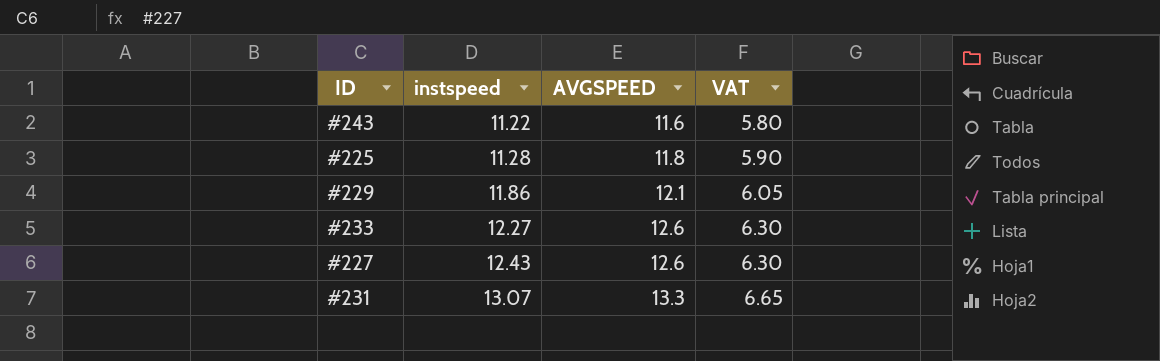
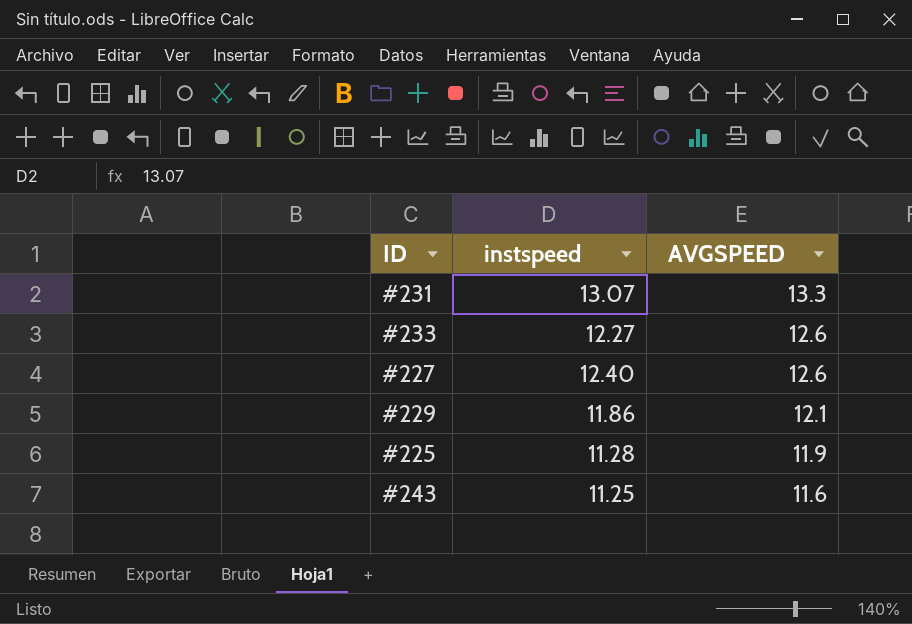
row order: instspeed ascending -> AVGSPEED descending
column VAT | formula: [AVGSPEED] * 0.5 -> none
#227 | instspeed: 12.43 -> 12.40
#225 | AVGSPEED: 11.8 -> 11.9
#243 | instspeed: 11.22 -> 11.25

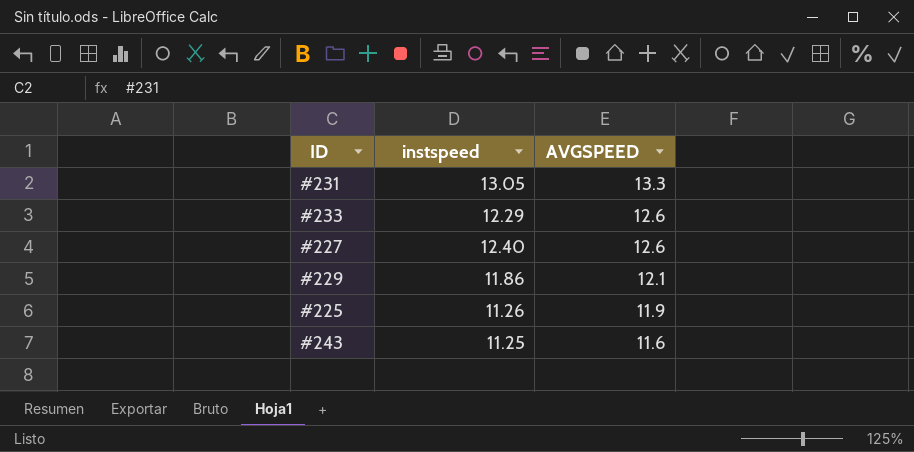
#231 | instspeed: 13.07 -> 13.05
#233 | instspeed: 12.27 -> 12.29
#225 | instspeed: 11.28 -> 11.26

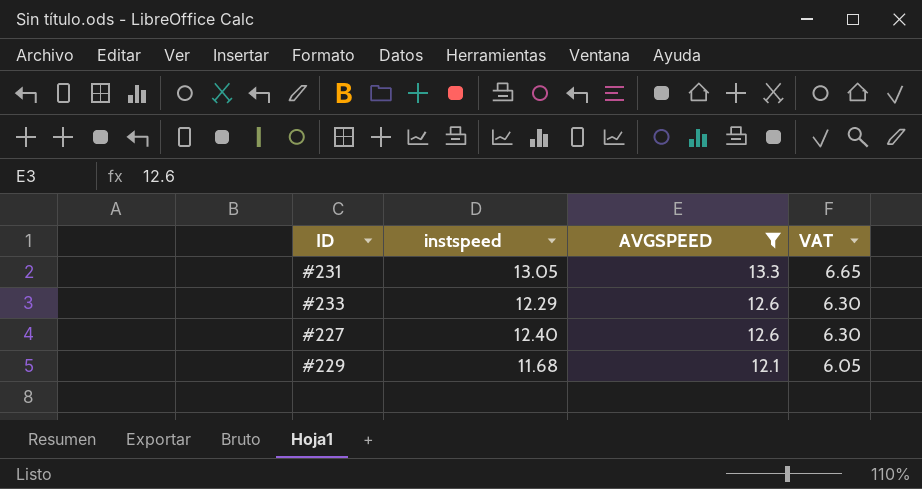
filter: none -> AVGSPEED >= 12.1
column VAT | formula: none -> [AVGSPEED] * 0.5
#229 | instspeed: 11.86 -> 11.68

